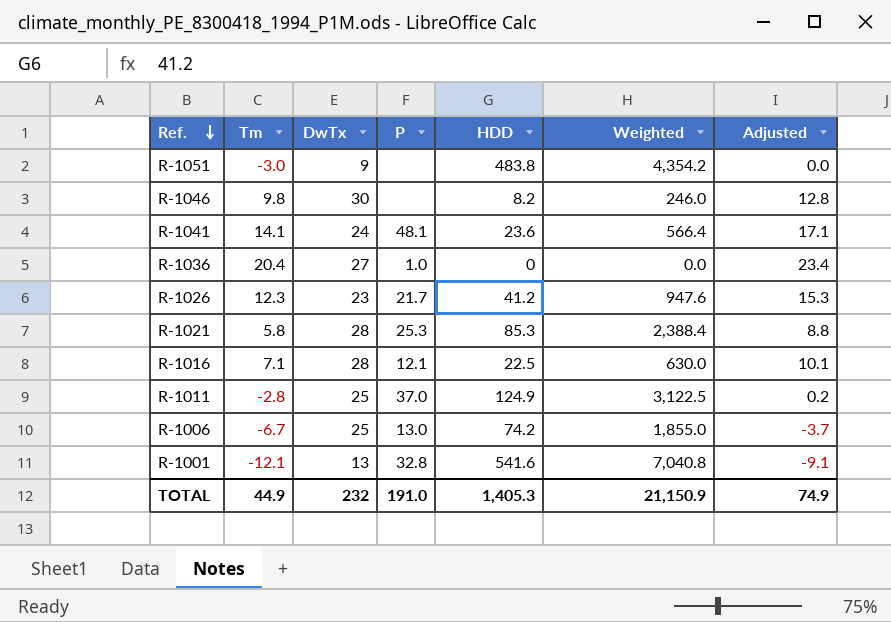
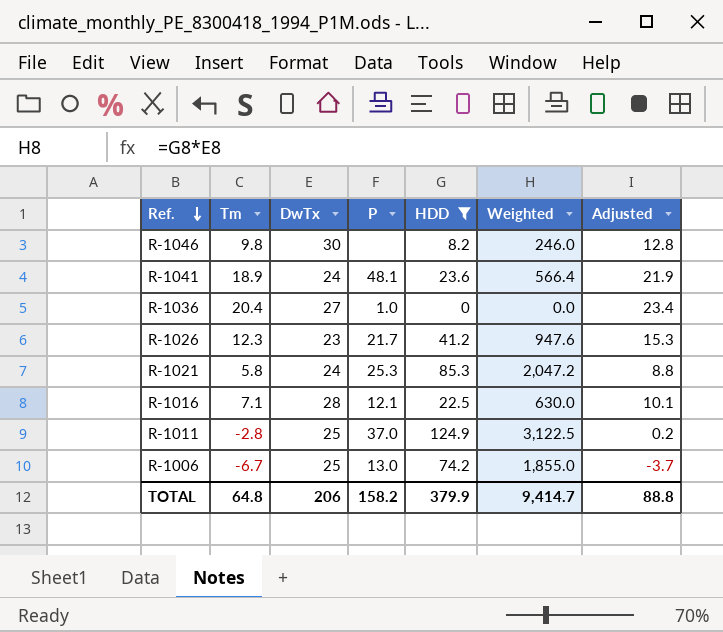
filter: none -> HDD <= 124.9
R-1041 | Tm: 14.1 -> 18.9
R-1041 | Adjusted: 17.1 -> 21.9
R-1021 | DwTx: 28 -> 24
R-1021 | Weighted: 2,388.4 -> 2,047.2
TOTAL | Tm: 44.9 -> 64.8
TOTAL | DwTx: 232 -> 206
TOTAL | P: 191.0 -> 158.2
TOTAL | HDD: 1,405.3 -> 379.9
TOTAL | Weighted: 21,150.9 -> 9,414.7
TOTAL | Adjusted: 74.9 -> 88.8

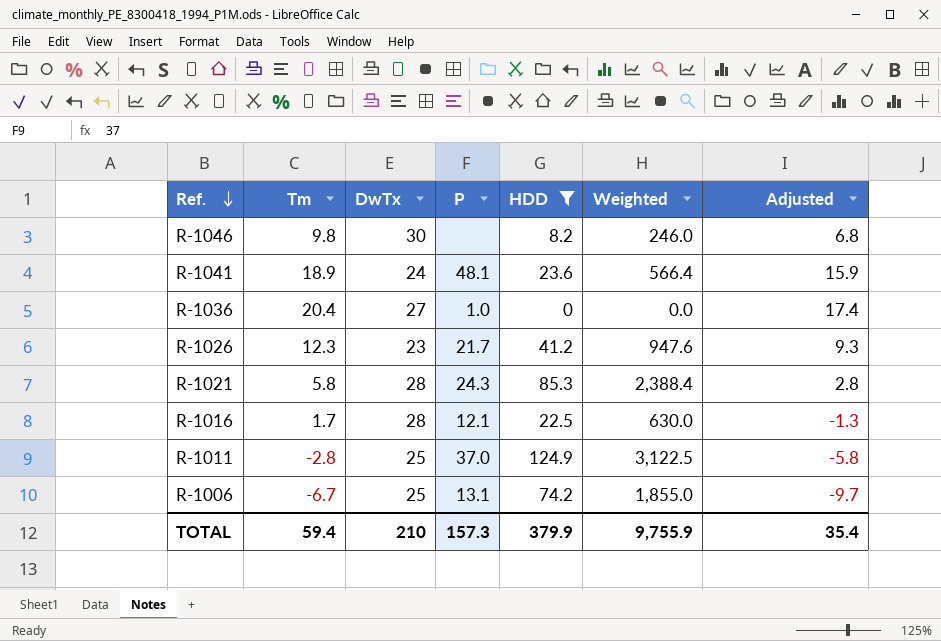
column Adjusted | formula: [Tm] + 3 -> [Tm] - 3
R-1021 | DwTx: 24 -> 28
R-1021 | P: 25.3 -> 24.3
R-1021 | Weighted: 2,047.2 -> 2,388.4
R-1016 | Tm: 7.1 -> 1.7
R-1006 | P: 13.0 -> 13.1
TOTAL | Tm: 64.8 -> 59.4
TOTAL | DwTx: 206 -> 210
TOTAL | P: 158.2 -> 157.3
TOTAL | Weighted: 9,414.7 -> 9,755.9
TOTAL | Adjusted: 88.8 -> 35.4

